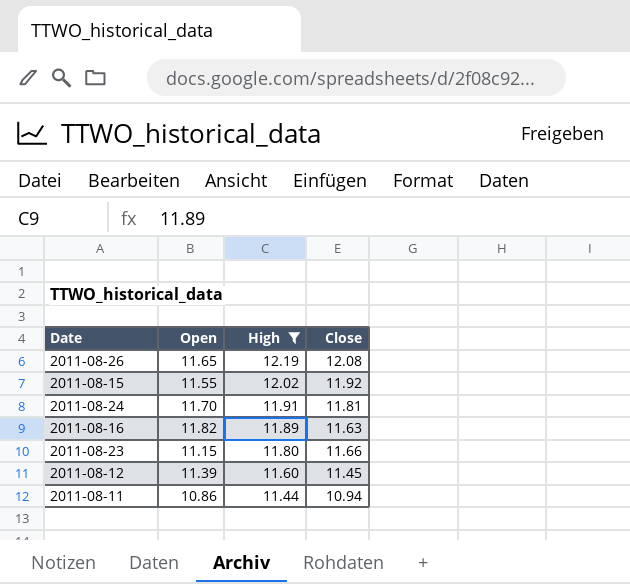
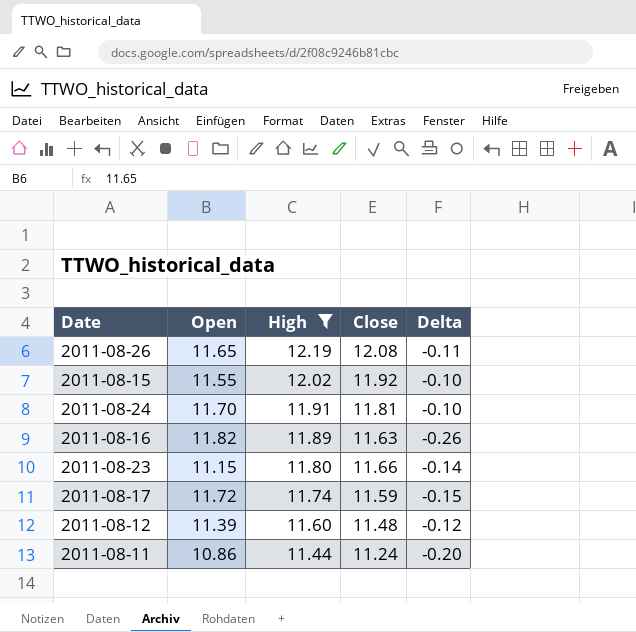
column Delta | formula: none -> [Close] - [High]
row 2011-08-17: none -> 11.72 | 11.74 | 11.59 | -0.15
2011-08-12 | Close: 11.45 -> 11.48
2011-08-11 | Close: 10.94 -> 11.24

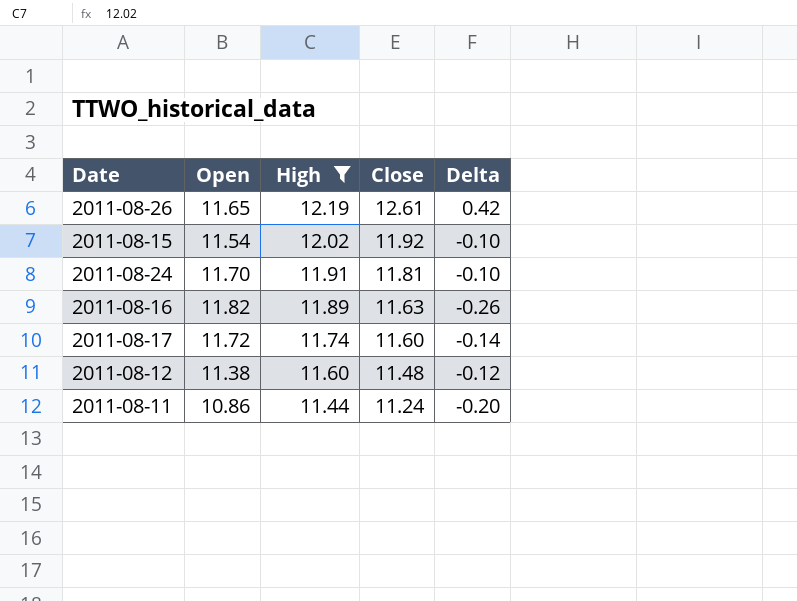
row 2011-08-23: 11.15 | 11.80 | 11.66 | -0.14 -> none
2011-08-26 | Close: 12.08 -> 12.61
2011-08-26 | Delta: -0.11 -> 0.42
2011-08-15 | Open: 11.55 -> 11.54
2011-08-17 | Close: 11.59 -> 11.60
2011-08-17 | Delta: -0.15 -> -0.14
2011-08-12 | Open: 11.39 -> 11.38

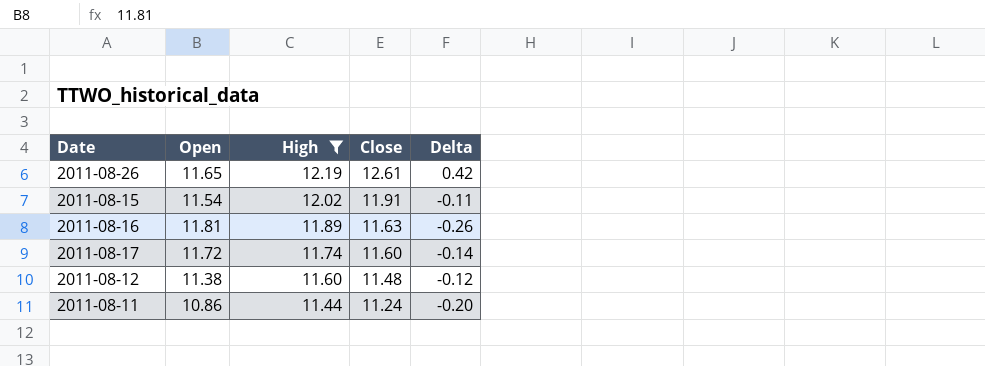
row 2011-08-24: 11.70 | 11.91 | 11.81 | -0.10 -> none
2011-08-15 | Close: 11.92 -> 11.91
2011-08-15 | Delta: -0.10 -> -0.11
2011-08-16 | Open: 11.82 -> 11.81

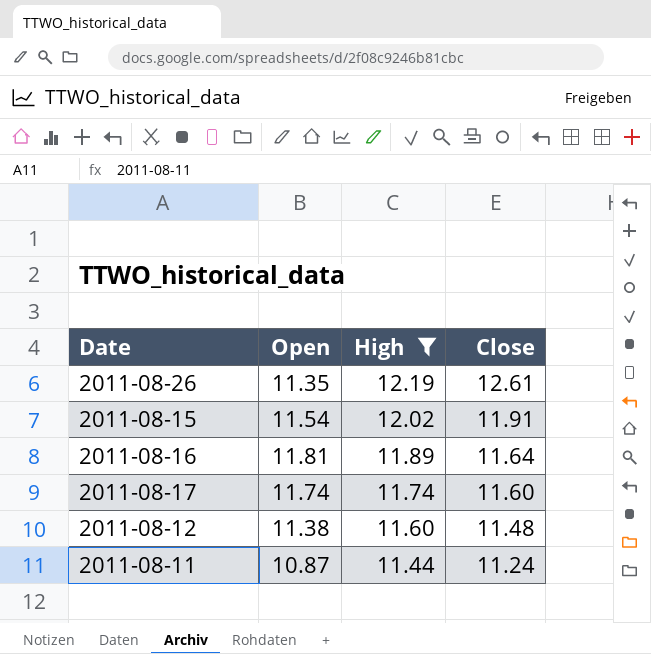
column Delta | formula: [Close] - [High] -> none
2011-08-26 | Open: 11.65 -> 11.35
2011-08-16 | Close: 11.63 -> 11.64
2011-08-17 | Open: 11.72 -> 11.74
2011-08-11 | Open: 10.86 -> 10.87

